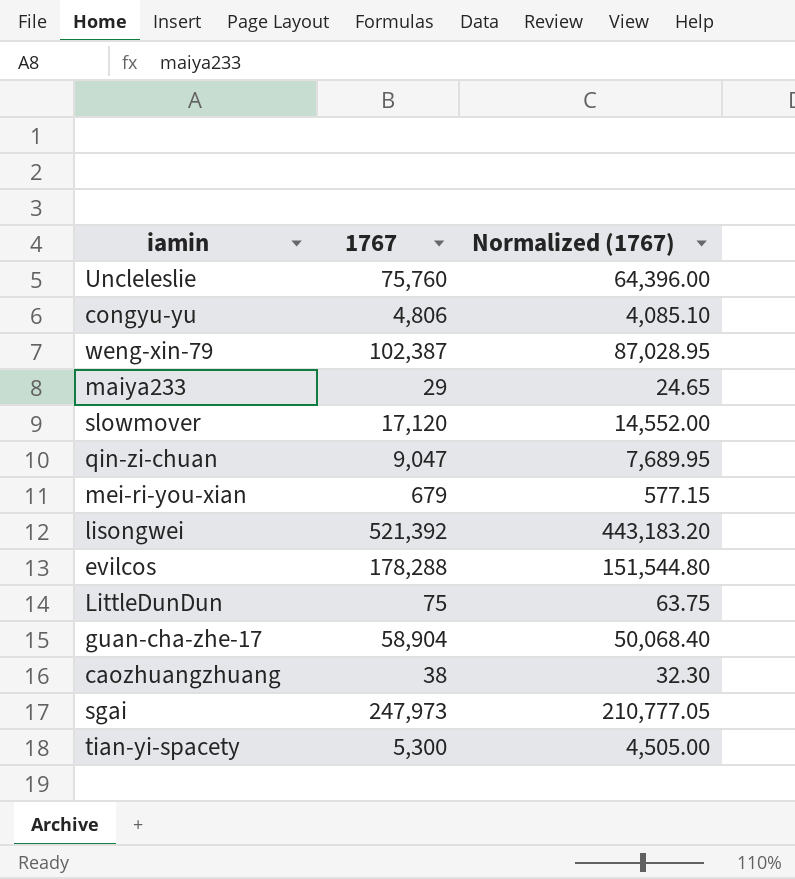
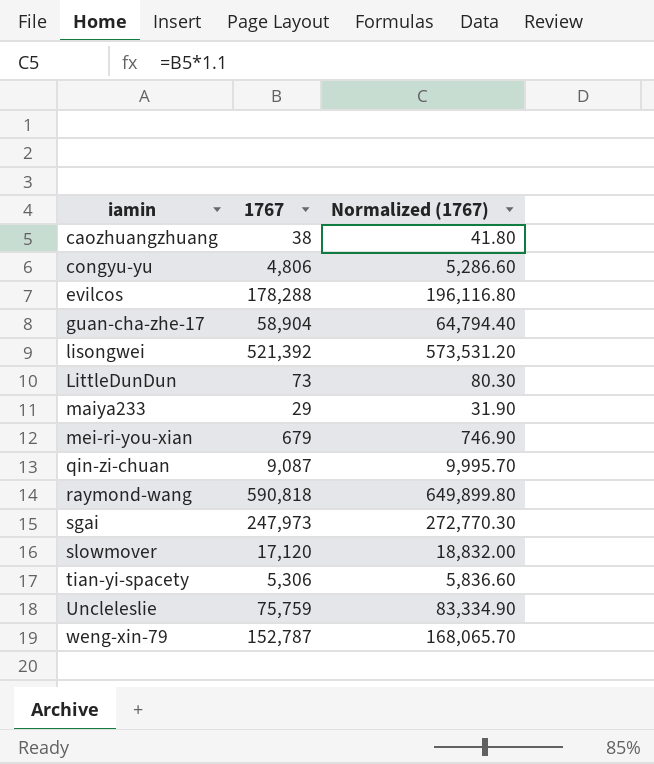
row order: none -> iamin ascending
column Normalized (1767) | formula: [1767] * 0.85 -> [1767] * 1.1
LittleDunDun | 1767: 75 -> 73
qin-zi-chuan | 1767: 9,047 -> 9,087
row raymond-wang: none -> 590,818 | 649,899.80
tian-yi-spacety | 1767: 5,300 -> 5,306
Uncleleslie | 1767: 75,760 -> 75,759
weng-xin-79 | 1767: 102,387 -> 152,787

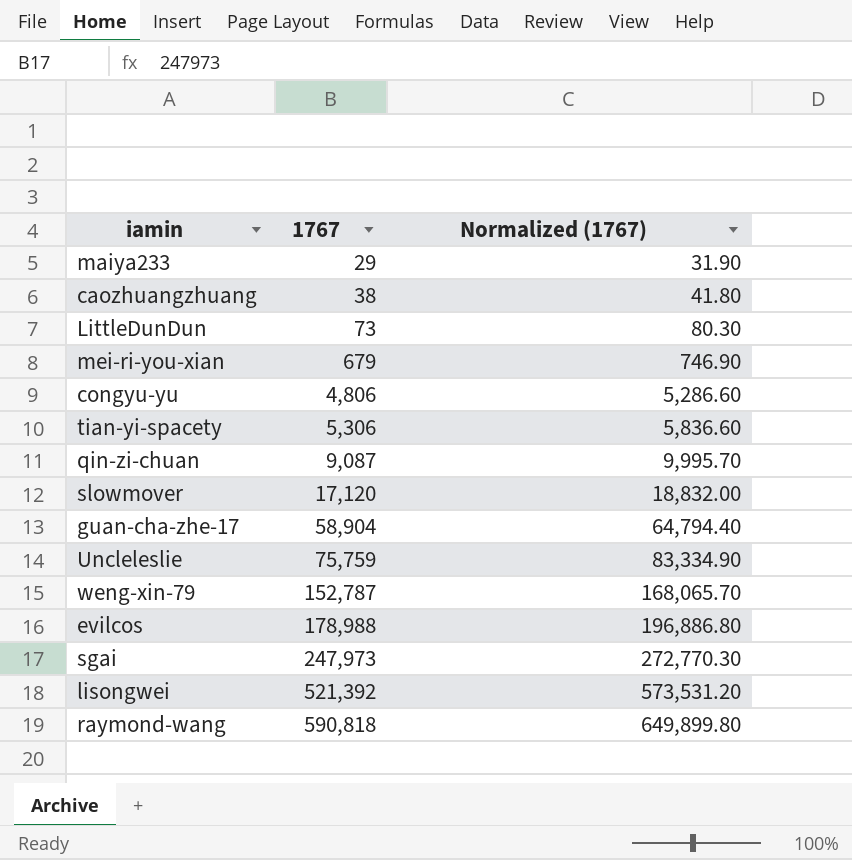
row order: iamin ascending -> 1767 ascending
evilcos | 1767: 178,288 -> 178,988
evilcos | Normalized (1767): 196,116.80 -> 196,886.80

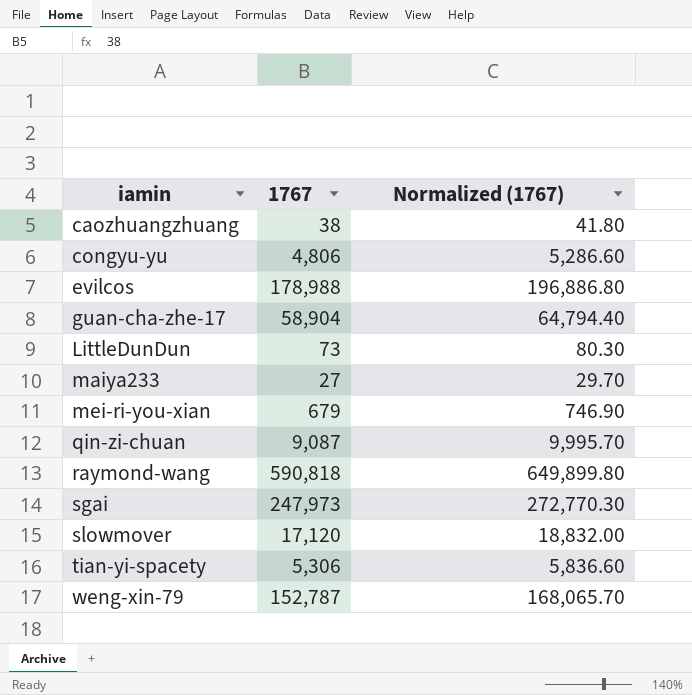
row order: 1767 ascending -> iamin ascending
row Uncleleslie: 75,759 | 83,334.90 -> none
row lisongwei: 521,392 | 573,531.20 -> none
maiya233 | 1767: 29 -> 27
maiya233 | Normalized (1767): 31.90 -> 29.70

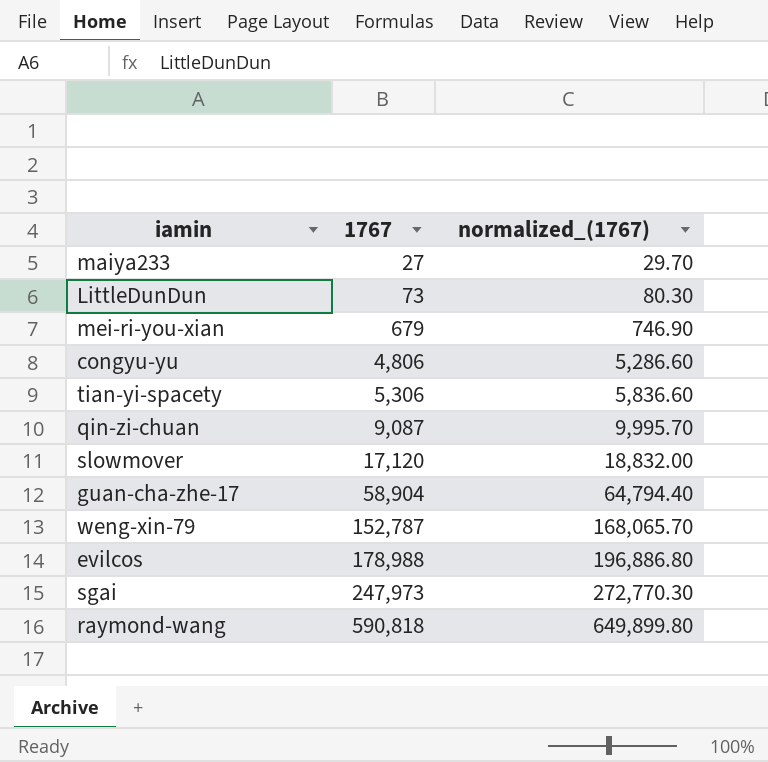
row order: iamin ascending -> 1767 ascending
column name: Normalized (1767) -> normalized_(1767)
row caozhuangzhuang: 38 | 41.80 -> none

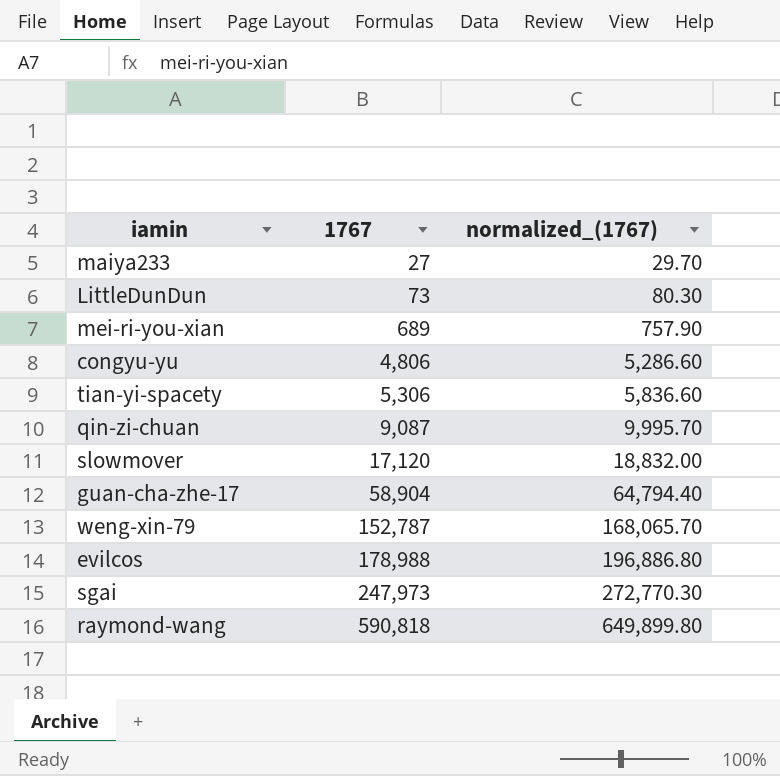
mei-ri-you-xian | 1767: 679 -> 689
mei-ri-you-xian | normalized_(1767): 746.90 -> 757.90

